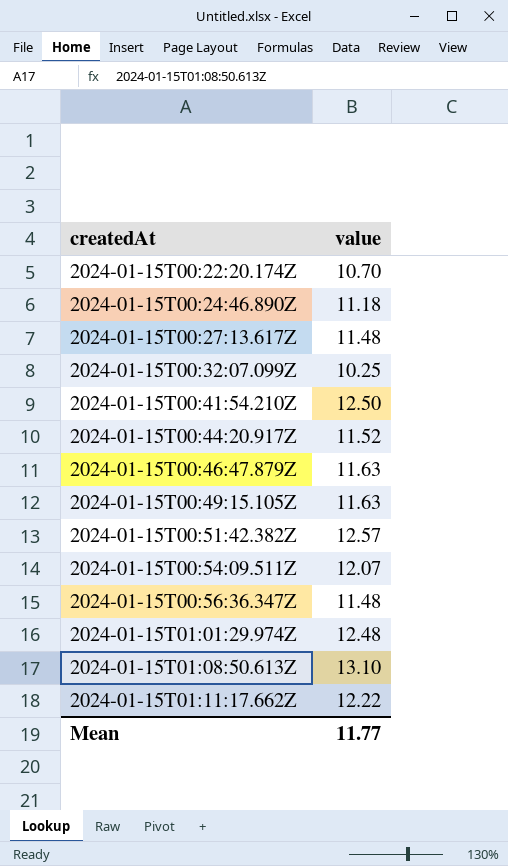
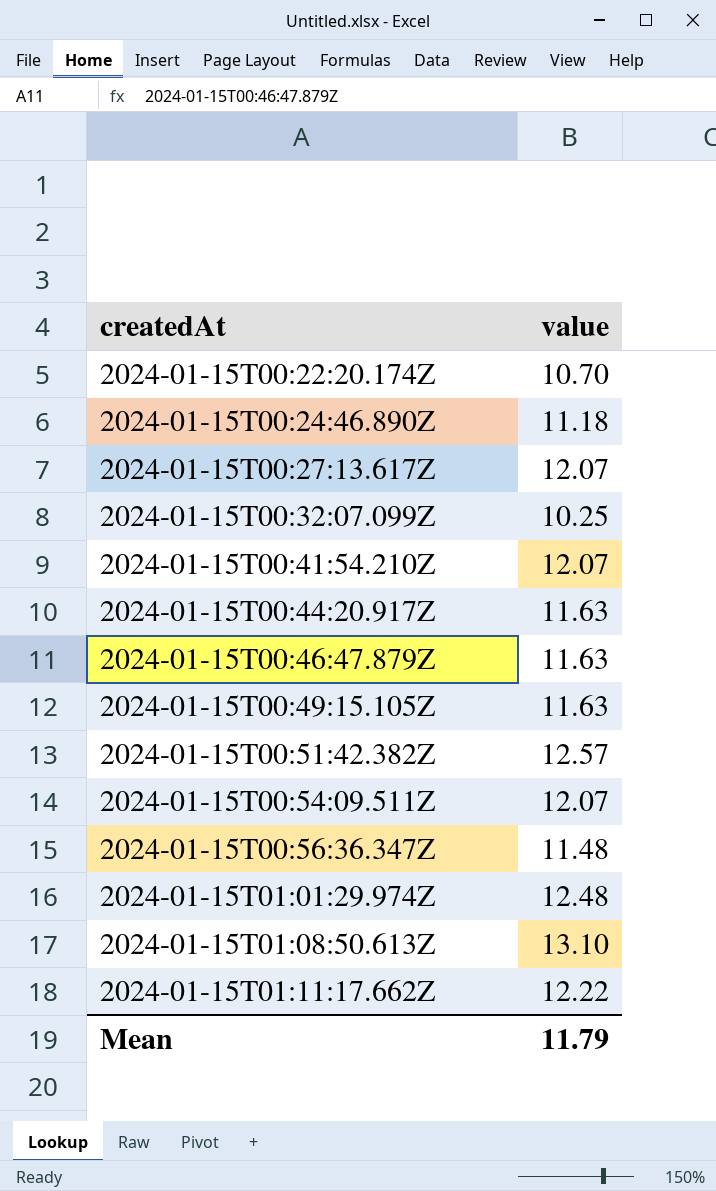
2024-01-15T00:27:13.617Z | value: 11.48 -> 12.07
2024-01-15T00:41:54.210Z | value: 12.50 -> 12.07
2024-01-15T00:44:20.917Z | value: 11.52 -> 11.63
Mean | value: 11.77 -> 11.79

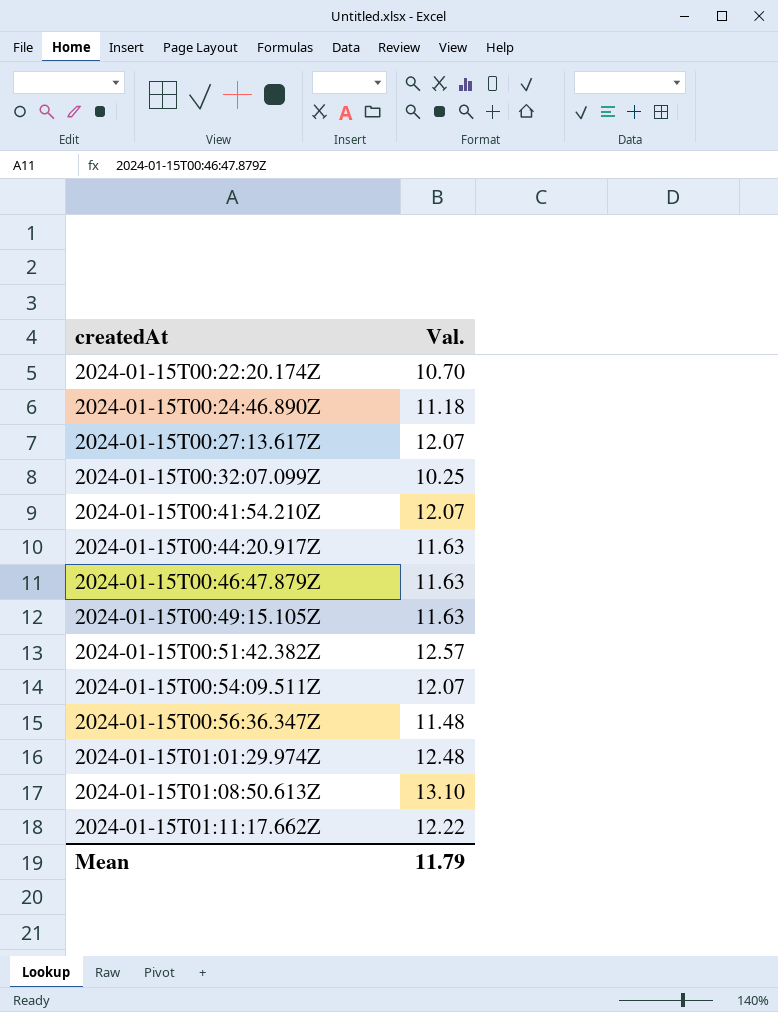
column name: value -> Val.

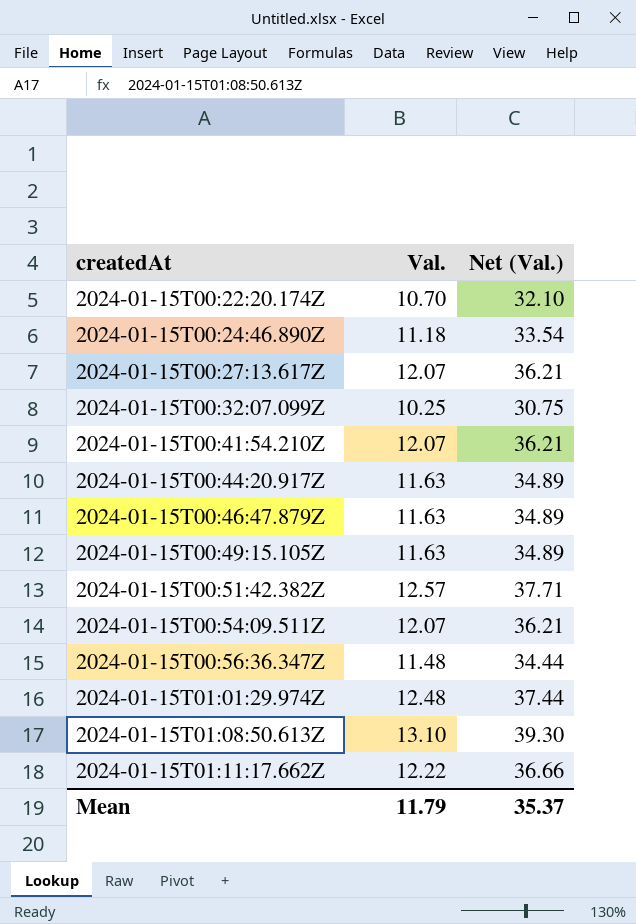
column Net (Val.) | formula: none -> [Val.] * 3

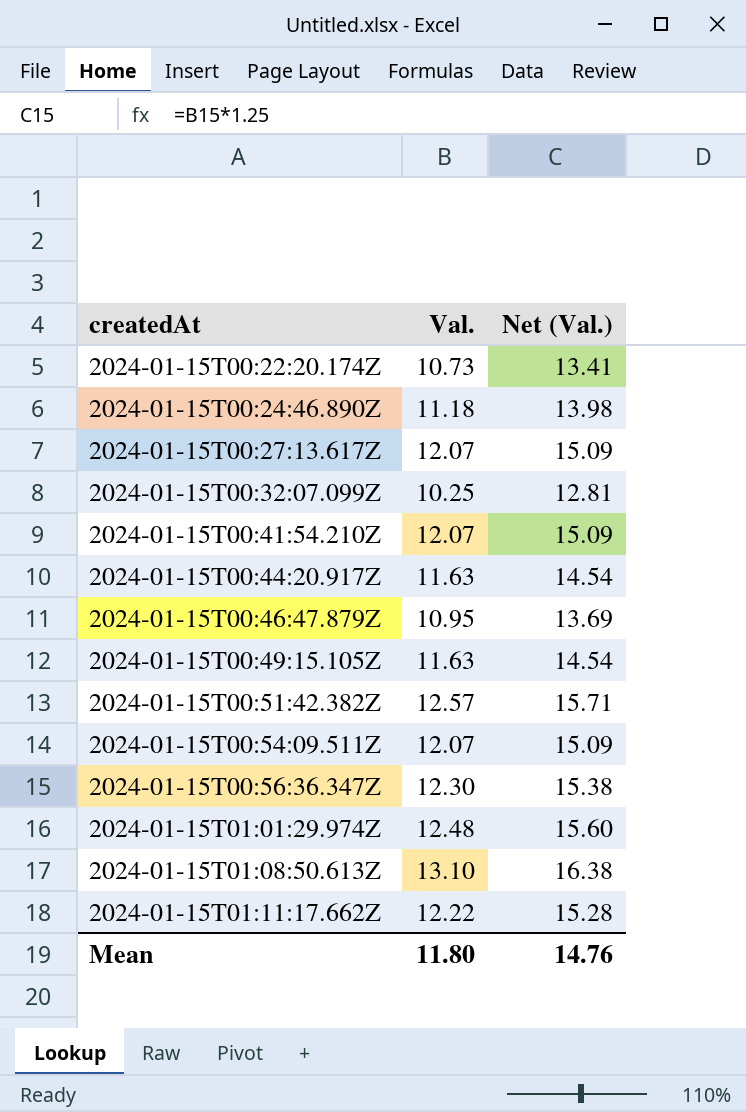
column Net (Val.) | formula: [Val.] * 3 -> [Val.] * 1.25
2024-01-15T00:22:20.174Z | Val.: 10.70 -> 10.73
2024-01-15T00:46:47.879Z | Val.: 11.63 -> 10.95
2024-01-15T00:56:36.347Z | Val.: 11.48 -> 12.30
Mean | Val.: 11.79 -> 11.80
Mean | Net (Val.): 35.37 -> 14.76

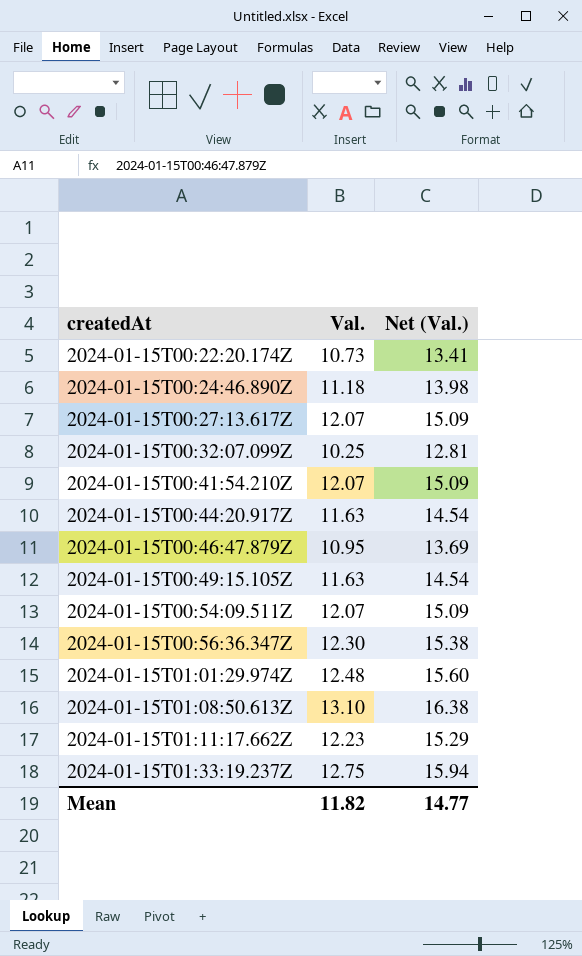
row 2024-01-15T00:51:42.382Z: 12.57 | 15.71 -> none
2024-01-15T01:11:17.662Z | Val.: 12.22 -> 12.23
2024-01-15T01:11:17.662Z | Net (Val.): 15.28 -> 15.29
row 2024-01-15T01:33:19.237Z: none -> 12.75 | 15.94
Mean | Val.: 11.80 -> 11.82
Mean | Net (Val.): 14.76 -> 14.77

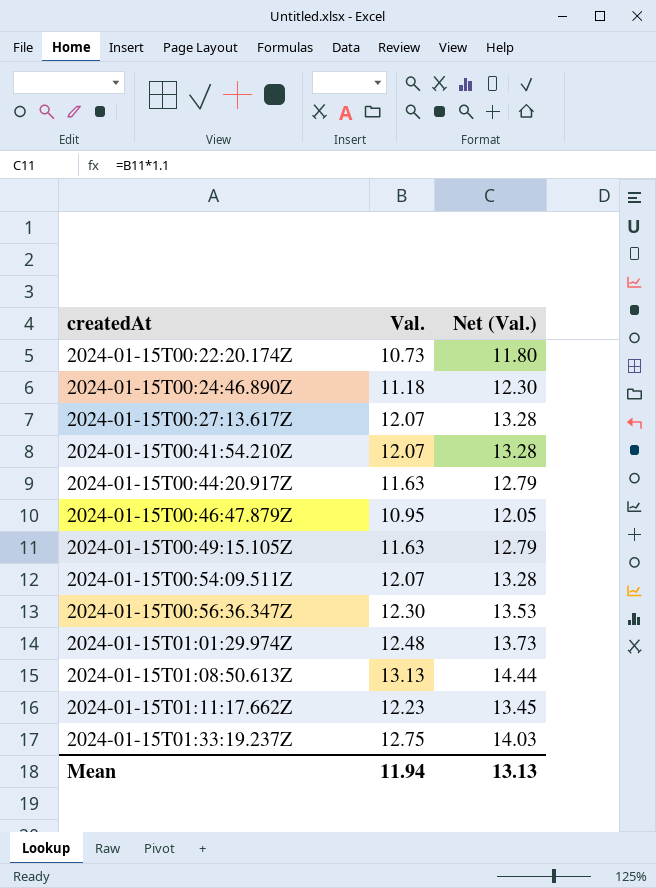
column Net (Val.) | formula: [Val.] * 1.25 -> [Val.] * 1.1
row 2024-01-15T00:32:07.099Z: 10.25 | 12.81 -> none
2024-01-15T01:08:50.613Z | Val.: 13.10 -> 13.13
Mean | Val.: 11.82 -> 11.94
Mean | Net (Val.): 14.77 -> 13.13

